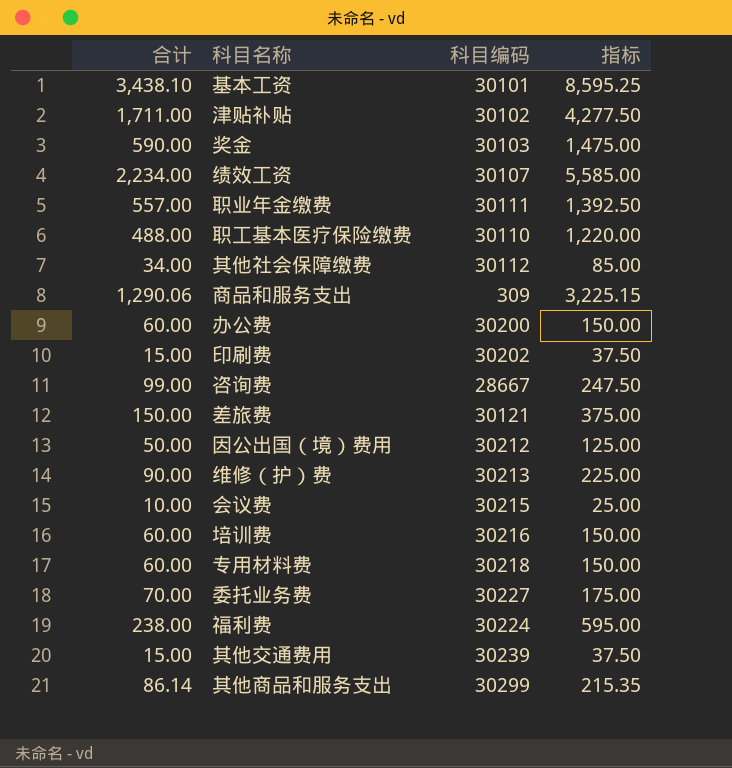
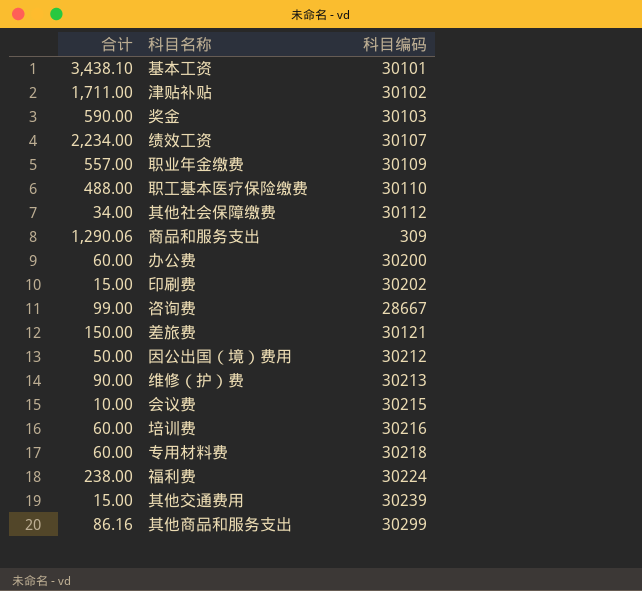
column 指标 | formula: [合计] * 2.5 -> none
row 委托业务费: 70.00 | 30227 | 175.00 -> none
职业年金缴费 | 科目编码: 30111 -> 30109
其他商品和服务支出 | 合计: 86.14 -> 86.16

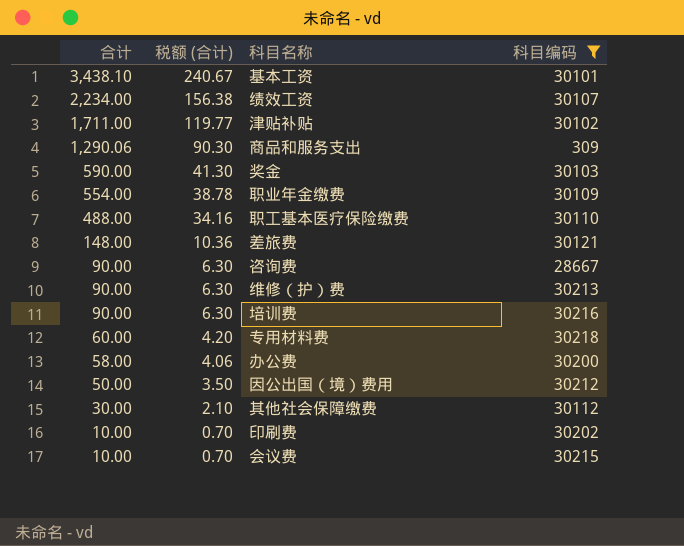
filter: none -> 科目编码 <= 30218
row order: none -> 合计 descending
column 税额 (合计) | formula: none -> [合计] * 0.07
职业年金缴费 | 合计: 557.00 -> 554.00
差旅费 | 合计: 150.00 -> 148.00
咨询费 | 合计: 99.00 -> 90.00
培训费 | 合计: 60.00 -> 90.00
办公费 | 合计: 60.00 -> 58.00
其他社会保障缴费 | 合计: 34.00 -> 30.00
印刷费 | 合计: 15.00 -> 10.00

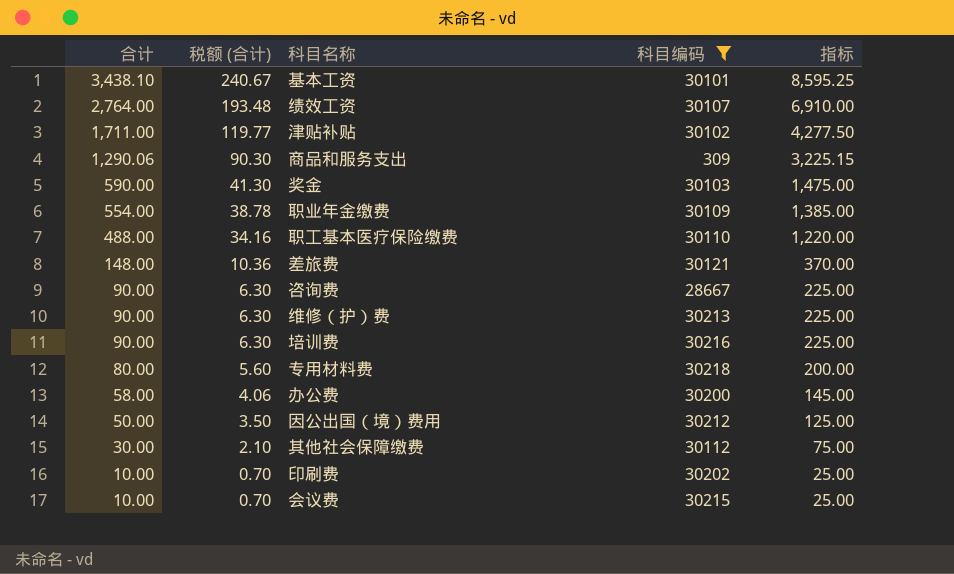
column 指标 | formula: none -> [合计] * 2.5
绩效工资 | 合计: 2,234.00 -> 2,764.00
绩效工资 | 税额 (合计): 156.38 -> 193.48
专用材料费 | 合计: 60.00 -> 80.00
专用材料费 | 税额 (合计): 4.20 -> 5.60

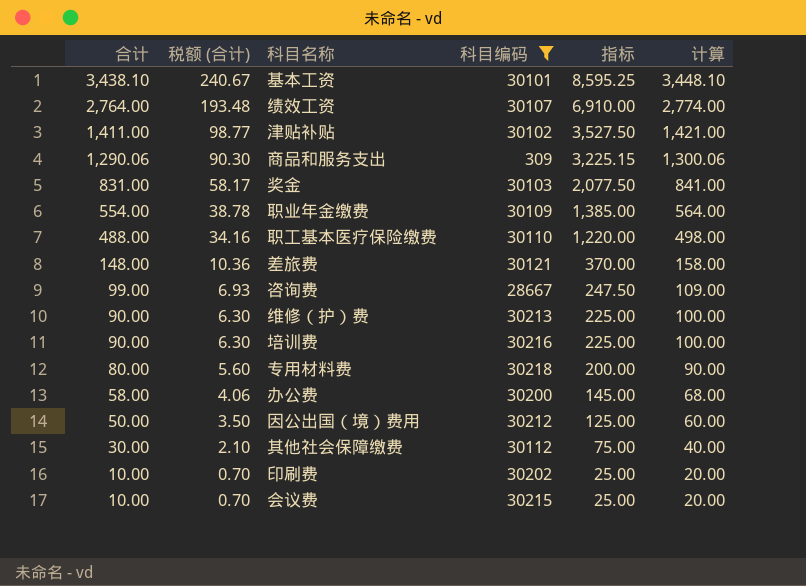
column 计算 | formula: none -> [合计] + 10
津贴补贴 | 合计: 1,711.00 -> 1,411.00
津贴补贴 | 税额 (合计): 119.77 -> 98.77
津贴补贴 | 指标: 4,277.50 -> 3,527.50
奖金 | 合计: 590.00 -> 831.00
奖金 | 税额 (合计): 41.30 -> 58.17
奖金 | 指标: 1,475.00 -> 2,077.50
咨询费 | 合计: 90.00 -> 99.00
咨询费 | 税额 (合计): 6.30 -> 6.93
咨询费 | 指标: 225.00 -> 247.50

